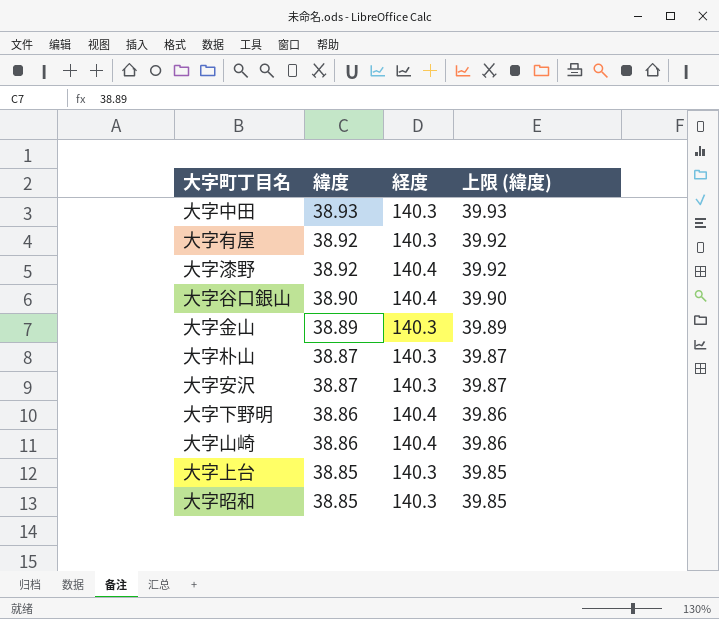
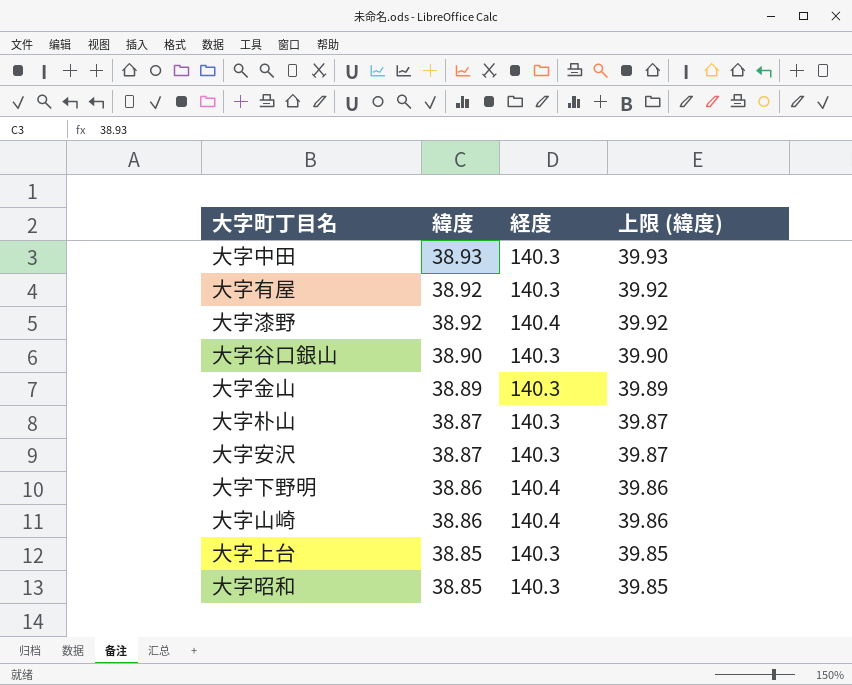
大字谷口銀山 | 経度: 140.4 -> 140.3

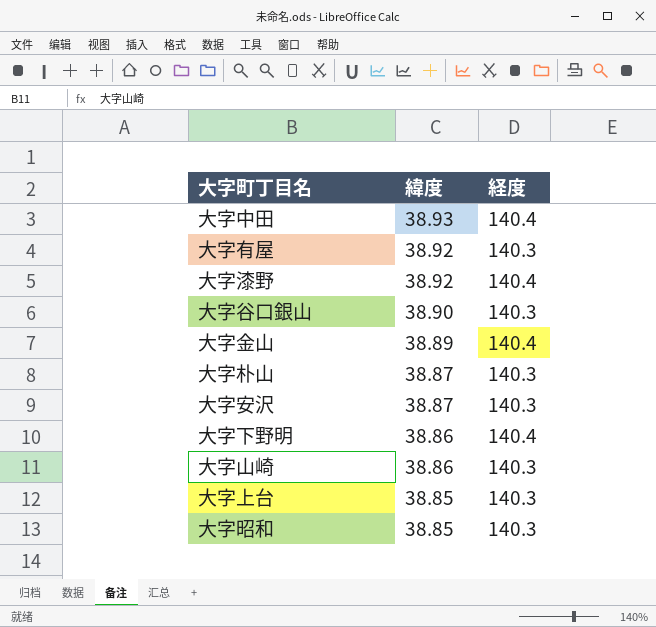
column 上限 (緯度) | formula: [緯度] + 1 -> none
大字中田 | 経度: 140.3 -> 140.4
大字金山 | 経度: 140.3 -> 140.4
大字山崎 | 経度: 140.4 -> 140.3

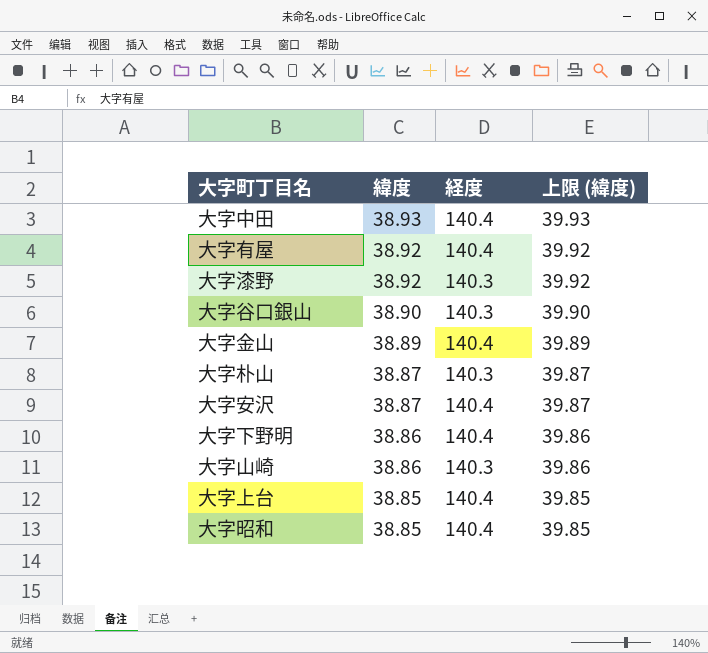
column 上限 (緯度) | formula: none -> [緯度] + 1
大字有屋 | 経度: 140.3 -> 140.4
大字漆野 | 経度: 140.4 -> 140.3
大字安沢 | 経度: 140.3 -> 140.4
大字上台 | 経度: 140.3 -> 140.4
大字昭和 | 経度: 140.3 -> 140.4

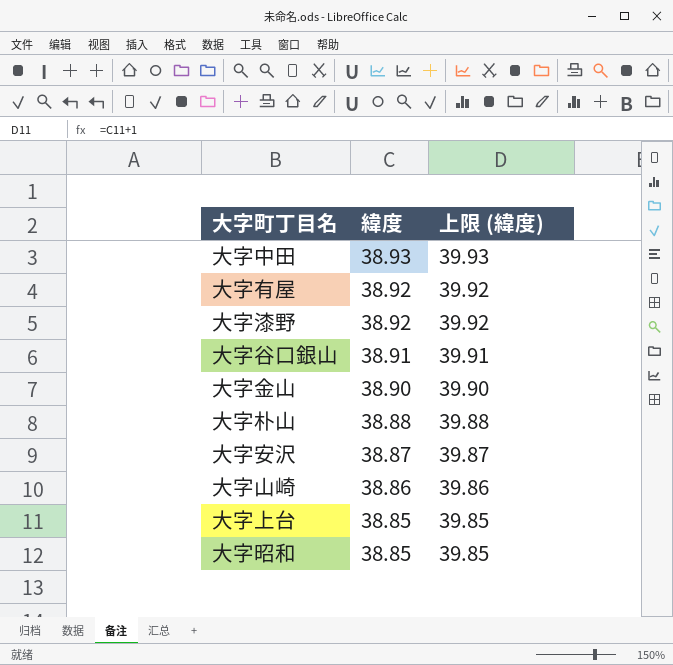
column 経度 | position: 3 -> none
row 大字下野明: 38.86 | 140.4 | 39.86 -> none
大字谷口銀山 | 緯度: 38.90 -> 38.91
大字谷口銀山 | 上限 (緯度): 39.90 -> 39.91
大字金山 | 緯度: 38.89 -> 38.90
大字金山 | 上限 (緯度): 39.89 -> 39.90
大字朴山 | 緯度: 38.87 -> 38.88
大字朴山 | 上限 (緯度): 39.87 -> 39.88

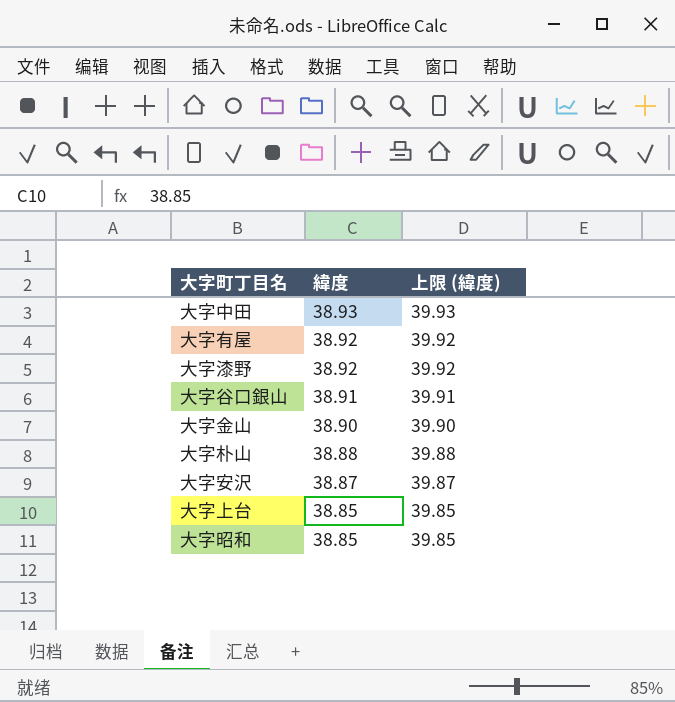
row 大字山崎: 38.86 | 39.86 -> none

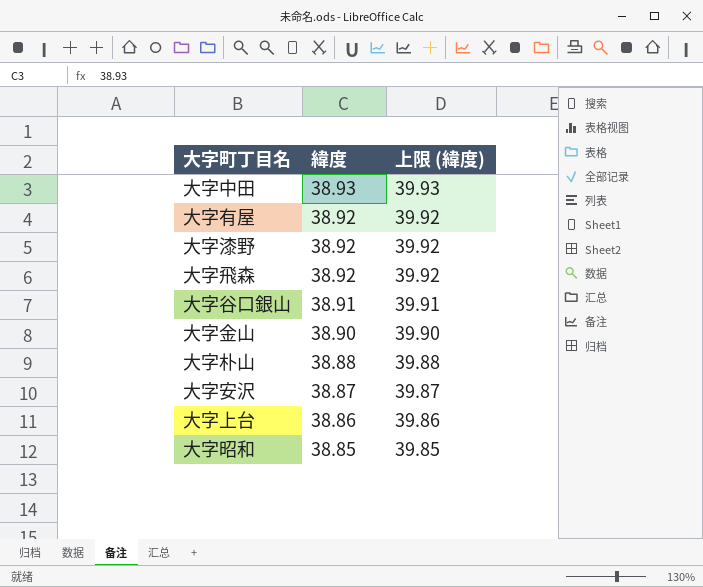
row 大字飛森: none -> 38.92 | 39.92
大字上台 | 緯度: 38.85 -> 38.86
大字上台 | 上限 (緯度): 39.85 -> 39.86

